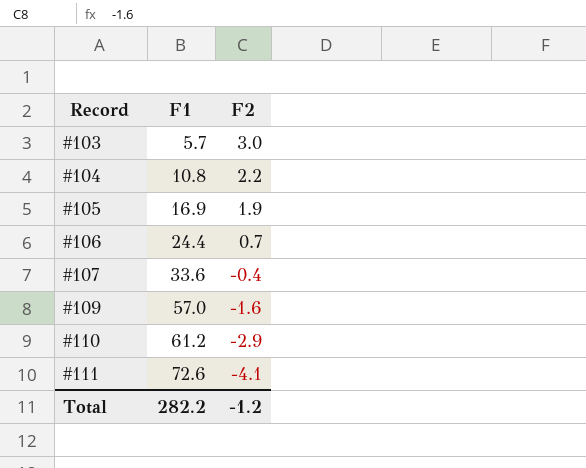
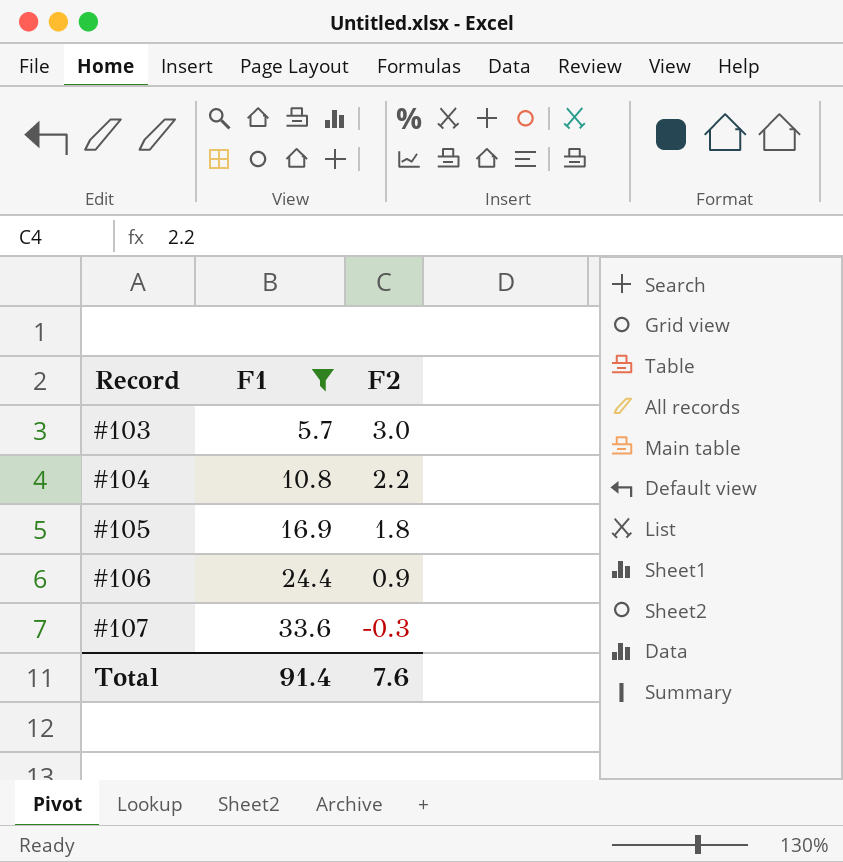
filter: none -> F1 <= 33.6
#105 | F2: 1.9 -> 1.8
#106 | F2: 0.7 -> 0.9
#107 | F2: -0.4 -> -0.3
Total | F1: 282.2 -> 91.4
Total | F2: -1.2 -> 7.6

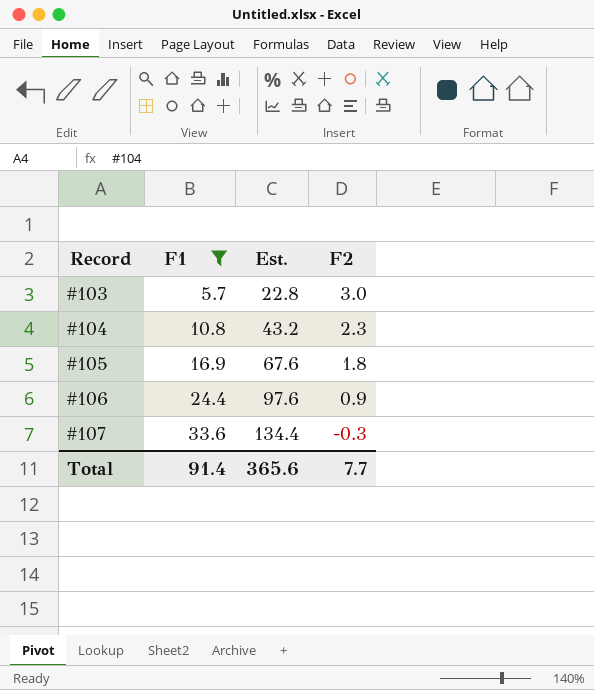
column Est. | formula: none -> [F1] * 4
#104 | F2: 2.2 -> 2.3
Total | F2: 7.6 -> 7.7

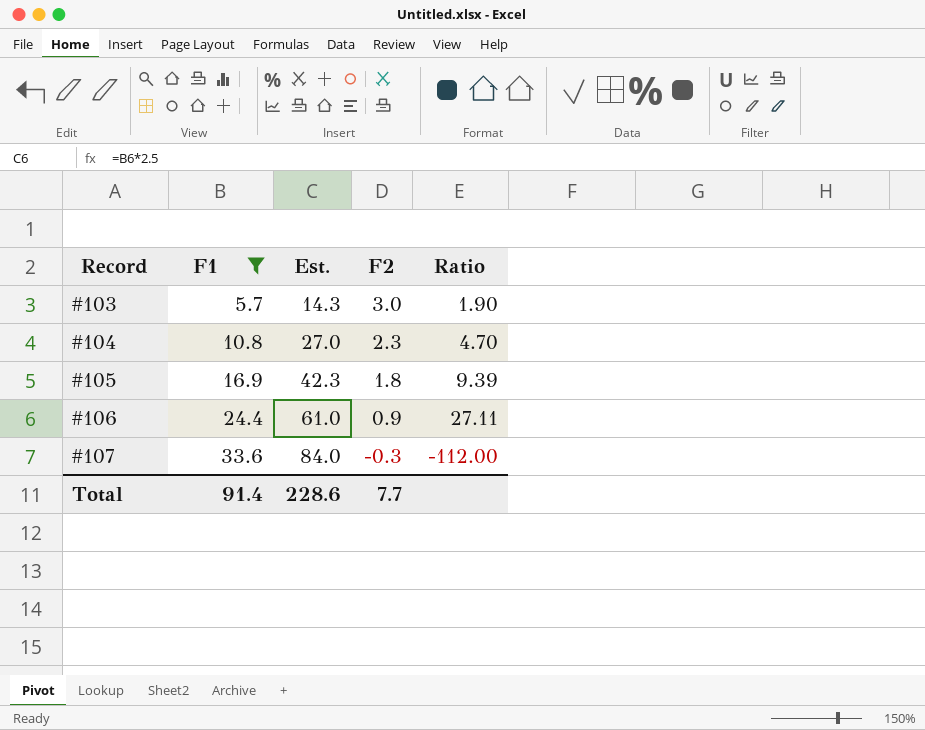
column Est. | formula: [F1] * 4 -> [F1] * 2.5
column Ratio | formula: none -> [F1] / [F2]
Total | Est.: 365.6 -> 228.6

